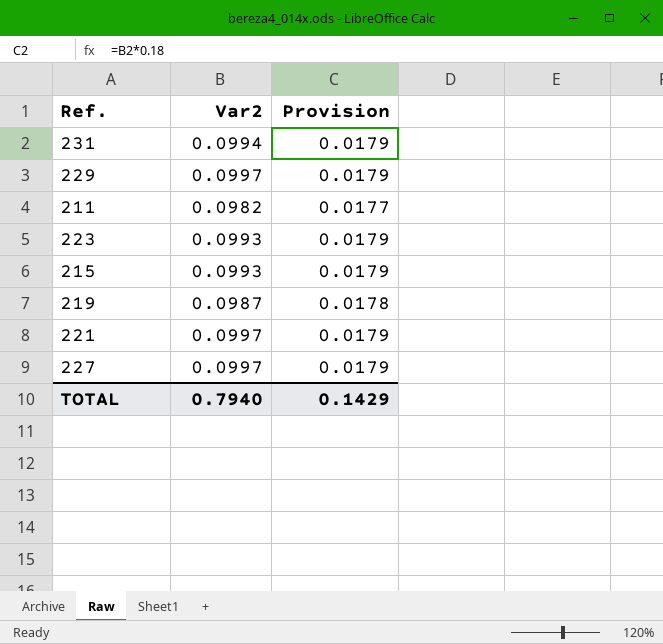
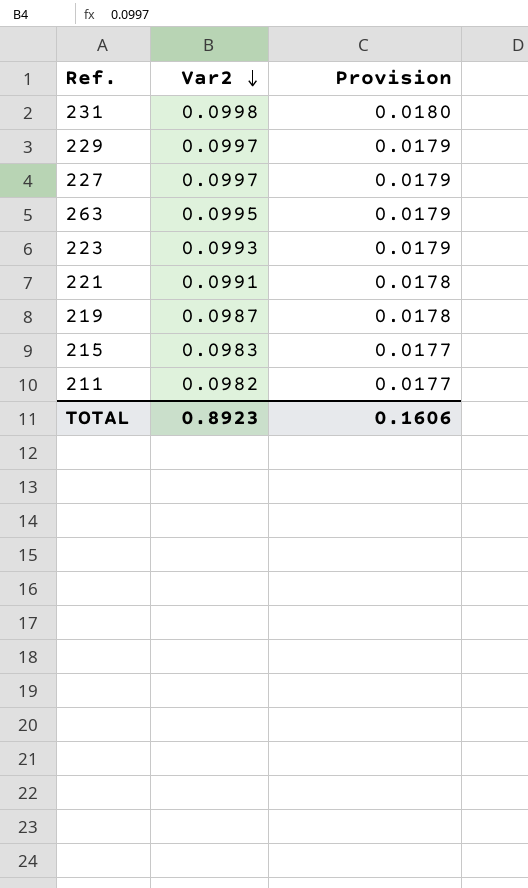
row order: none -> Var2 descending
231 | Var2: 0.0994 -> 0.0998
231 | Provision: 0.0179 -> 0.0180
row 263: none -> 0.0995 | 0.0179
221 | Var2: 0.0997 -> 0.0991
221 | Provision: 0.0179 -> 0.0178
215 | Var2: 0.0993 -> 0.0983
215 | Provision: 0.0179 -> 0.0177
TOTAL | Var2: 0.7940 -> 0.8923
TOTAL | Provision: 0.1429 -> 0.1606

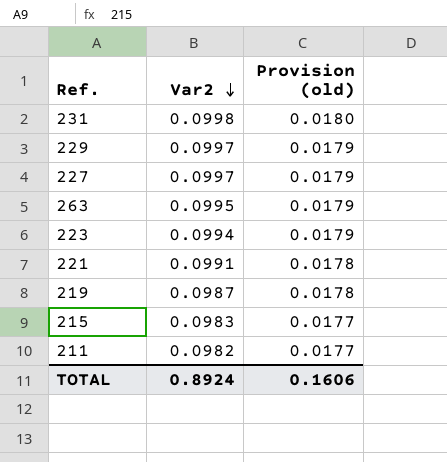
column name: Provision -> Provision (old)
223 | Var2: 0.0993 -> 0.0994
TOTAL | Var2: 0.8923 -> 0.8924

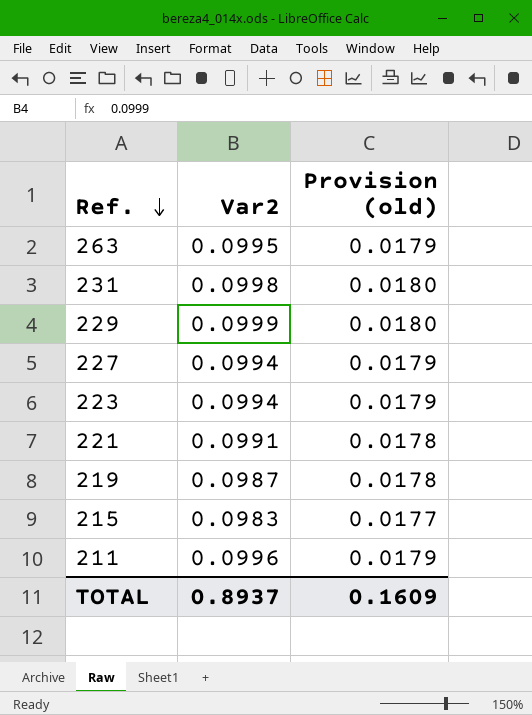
row order: Var2 descending -> Ref. descending
229 | Var2: 0.0997 -> 0.0999
229 | Provision (old): 0.0179 -> 0.0180
227 | Var2: 0.0997 -> 0.0994
211 | Var2: 0.0982 -> 0.0996
211 | Provision (old): 0.0177 -> 0.0179
TOTAL | Var2: 0.8924 -> 0.8937
TOTAL | Provision (old): 0.1606 -> 0.1609

